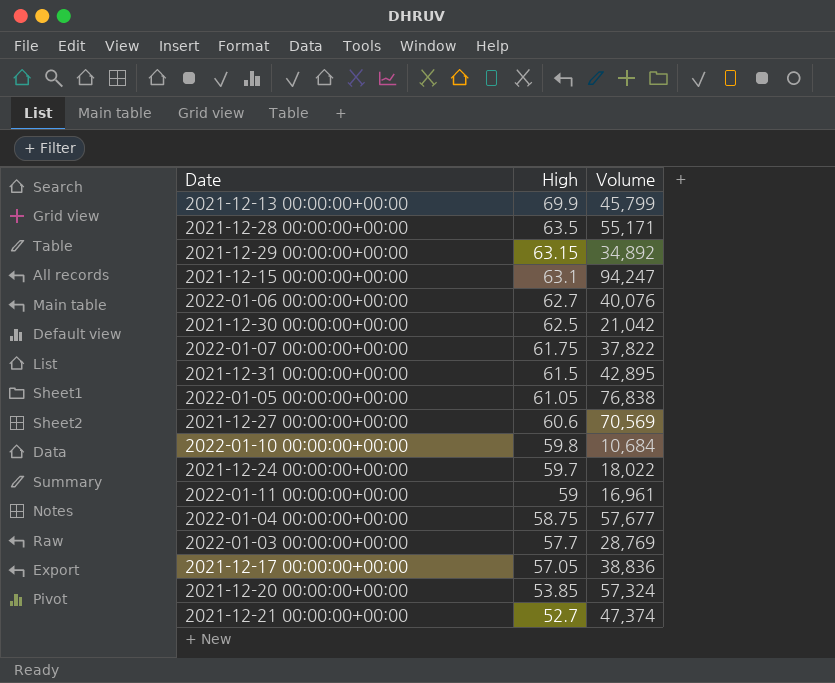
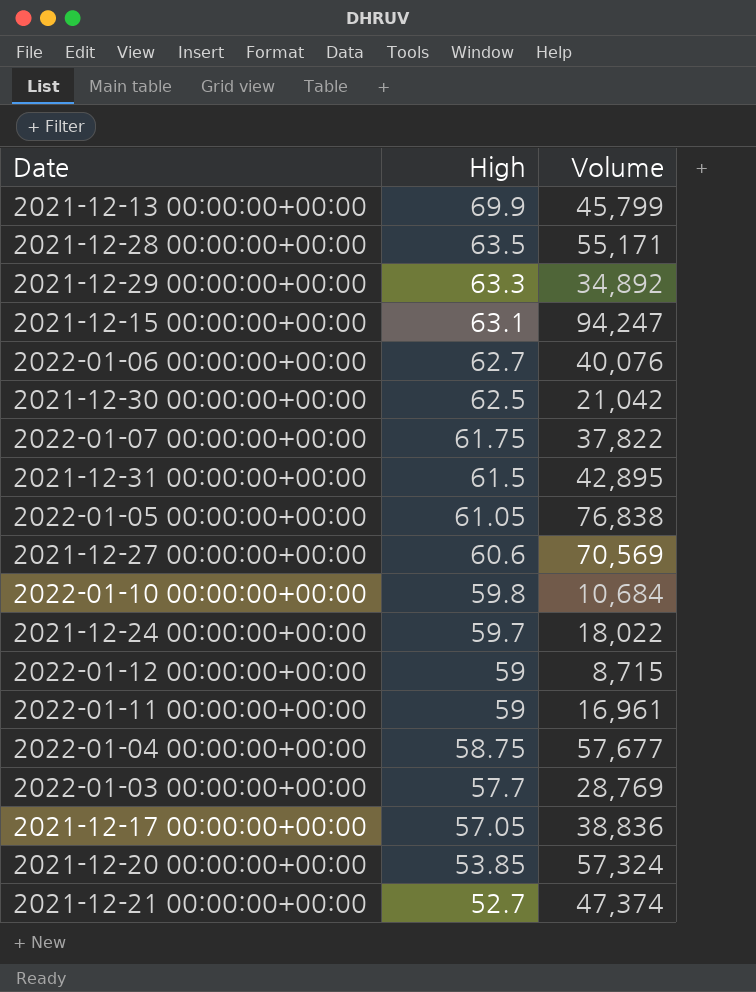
2021-12-29 00:00:00+00:00 | High: 63.15 -> 63.3
row 2022-01-12 00:00:00+00:00: none -> 59 | 8,715

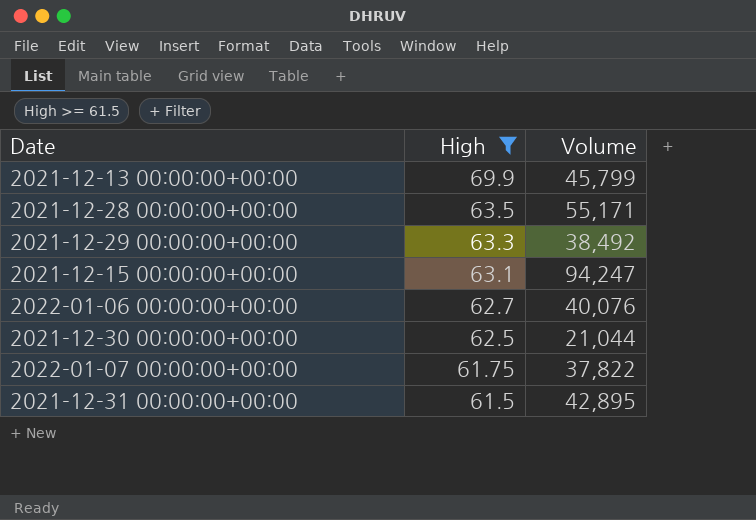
filter: none -> High >= 61.5
2021-12-29 00:00:00+00:00 | Volume: 34,892 -> 38,492
2021-12-30 00:00:00+00:00 | Volume: 21,042 -> 21,044

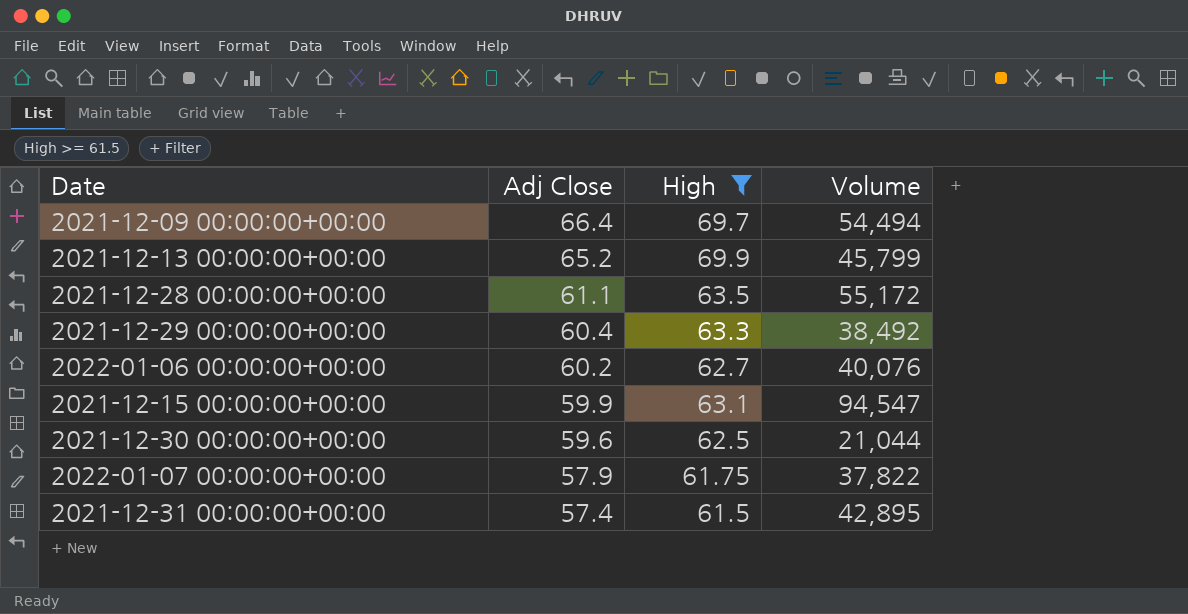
row order: High descending -> Adj Close descending
column Adj Close | position: none -> 2
row 2021-12-09 00:00:00+00:00: none -> 66.4 | 69.7 | 54,494
2021-12-28 00:00:00+00:00 | Volume: 55,171 -> 55,172
2021-12-15 00:00:00+00:00 | Volume: 94,247 -> 94,547

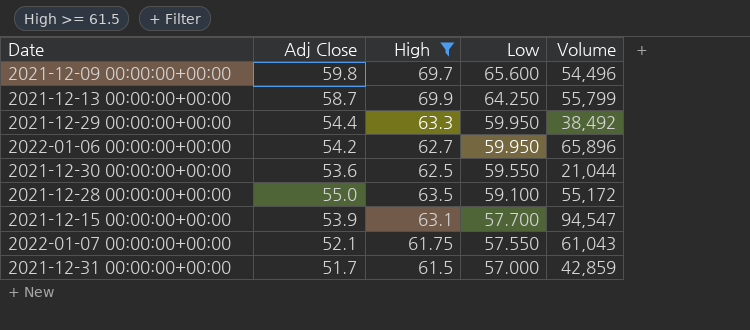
row order: Adj Close descending -> Low descending
column Low | position: none -> 4
2021-12-09 00:00:00+00:00 | Adj Close: 66.4 -> 59.8
2021-12-09 00:00:00+00:00 | Volume: 54,494 -> 54,496
2021-12-13 00:00:00+00:00 | Adj Close: 65.2 -> 58.7
2021-12-13 00:00:00+00:00 | Volume: 45,799 -> 55,799
2021-12-29 00:00:00+00:00 | Adj Close: 60.4 -> 54.4
2022-01-06 00:00:00+00:00 | Adj Close: 60.2 -> 54.2
2022-01-06 00:00:00+00:00 | Volume: 40,076 -> 65,896
2021-12-30 00:00:00+00:00 | Adj Close: 59.6 -> 53.6
2021-12-28 00:00:00+00:00 | Adj Close: 61.1 -> 55.0
2021-12-15 00:00:00+00:00 | Adj Close: 59.9 -> 53.9
2022-01-07 00:00:00+00:00 | Adj Close: 57.9 -> 52.1
2022-01-07 00:00:00+00:00 | Volume: 37,822 -> 61,043
2021-12-31 00:00:00+00:00 | Adj Close: 57.4 -> 51.7
2021-12-31 00:00:00+00:00 | Volume: 42,895 -> 42,859

